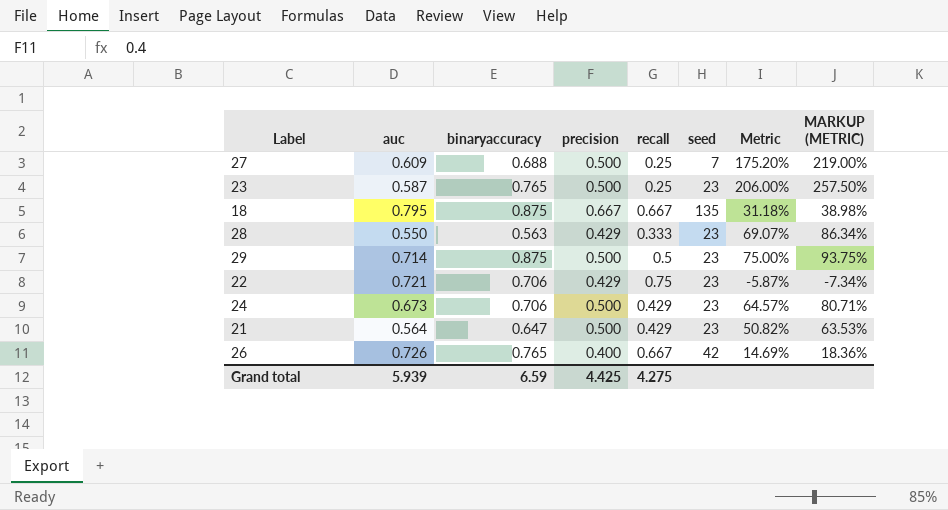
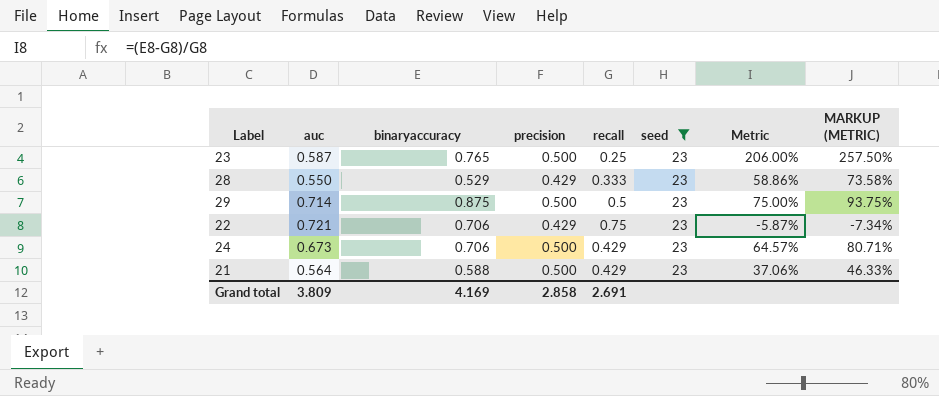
filter: none -> seed = 23
28 | binaryaccuracy: 0.563 -> 0.529
28 | Metric: 69.07% -> 58.86%
28 | MARKUP (METRIC): 86.34% -> 73.58%
21 | binaryaccuracy: 0.647 -> 0.588
21 | Metric: 50.82% -> 37.06%
21 | MARKUP (METRIC): 63.53% -> 46.33%
Grand total | auc: 5.939 -> 3.809
Grand total | binaryaccuracy: 6.59 -> 4.169
Grand total | precision: 4.425 -> 2.858
Grand total | recall: 4.275 -> 2.691

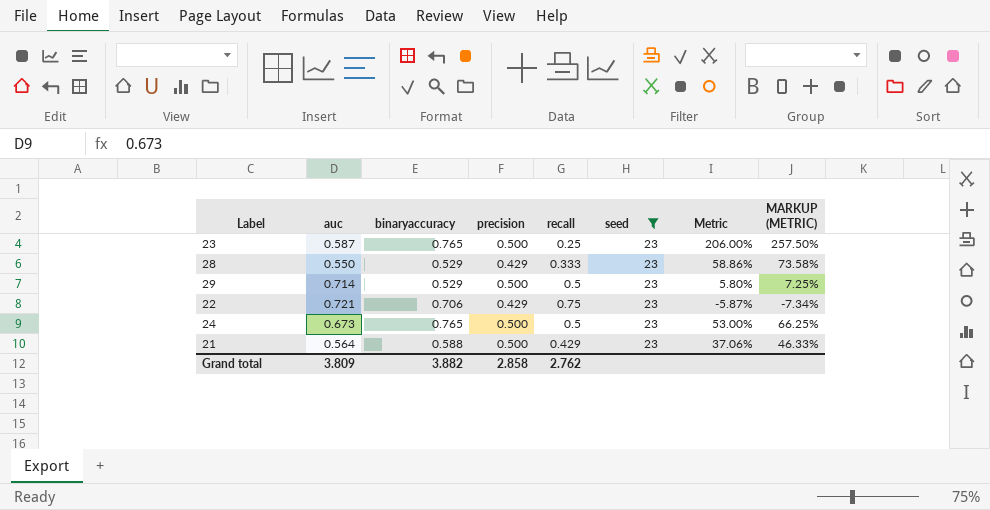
29 | binaryaccuracy: 0.875 -> 0.529
29 | Metric: 75.00% -> 5.80%
29 | MARKUP (METRIC): 93.75% -> 7.25%
24 | binaryaccuracy: 0.706 -> 0.765
24 | recall: 0.429 -> 0.5
24 | Metric: 64.57% -> 53.00%
24 | MARKUP (METRIC): 80.71% -> 66.25%
Grand total | binaryaccuracy: 4.169 -> 3.882
Grand total | recall: 2.691 -> 2.762

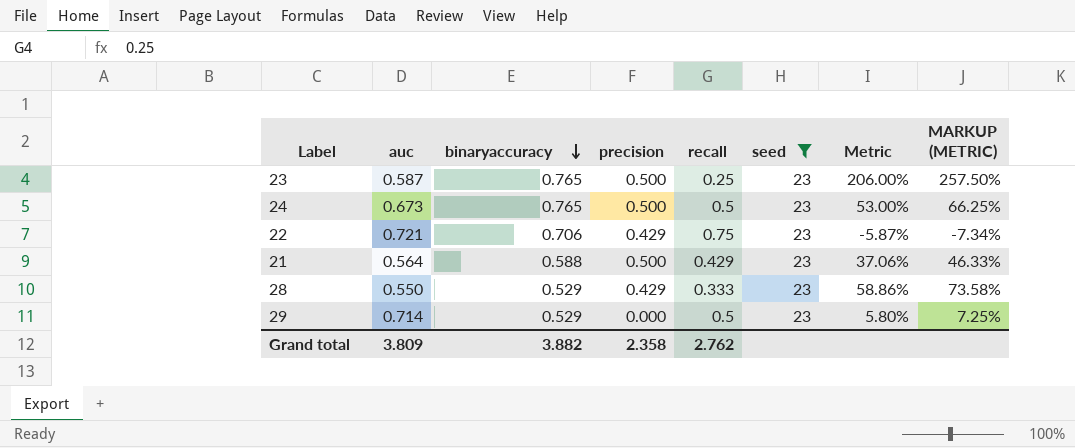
row order: none -> binaryaccuracy descending
29 | precision: 0.500 -> 0.000
Grand total | precision: 2.858 -> 2.358

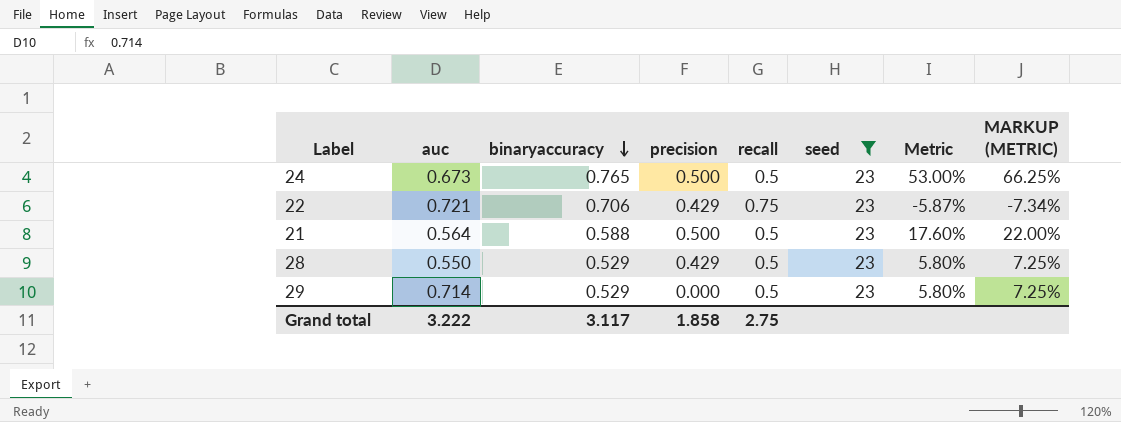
row 23: 0.587 | 0.765 | 0.500 | 0.25 | 23 | 206.00% | 257.50% -> none
21 | recall: 0.429 -> 0.5
21 | Metric: 37.06% -> 17.60%
21 | MARKUP (METRIC): 46.33% -> 22.00%
28 | recall: 0.333 -> 0.5
28 | Metric: 58.86% -> 5.80%
28 | MARKUP (METRIC): 73.58% -> 7.25%
Grand total | auc: 3.809 -> 3.222
Grand total | binaryaccuracy: 3.882 -> 3.117
Grand total | precision: 2.358 -> 1.858
Grand total | recall: 2.762 -> 2.75

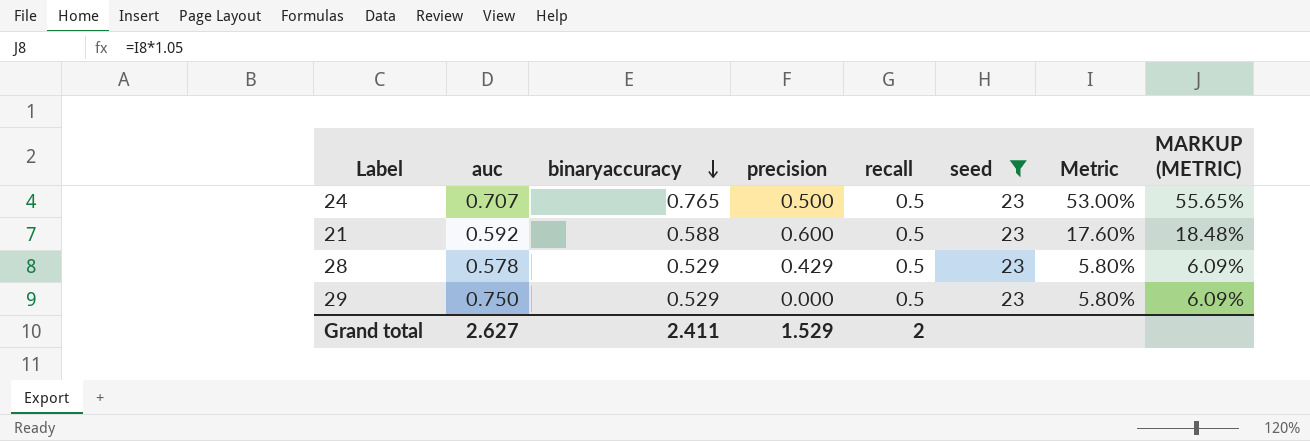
column MARKUP (METRIC) | formula: [Metric] * 1.25 -> [Metric] * 1.05
row 22: 0.721 | 0.706 | 0.429 | 0.75 | 23 | -5.87% | -7.34% -> none
24 | auc: 0.673 -> 0.707
21 | auc: 0.564 -> 0.592
21 | precision: 0.500 -> 0.600
28 | auc: 0.550 -> 0.578
29 | auc: 0.714 -> 0.750
Grand total | auc: 3.222 -> 2.627
Grand total | binaryaccuracy: 3.117 -> 2.411
Grand total | precision: 1.858 -> 1.529
Grand total | recall: 2.75 -> 2

